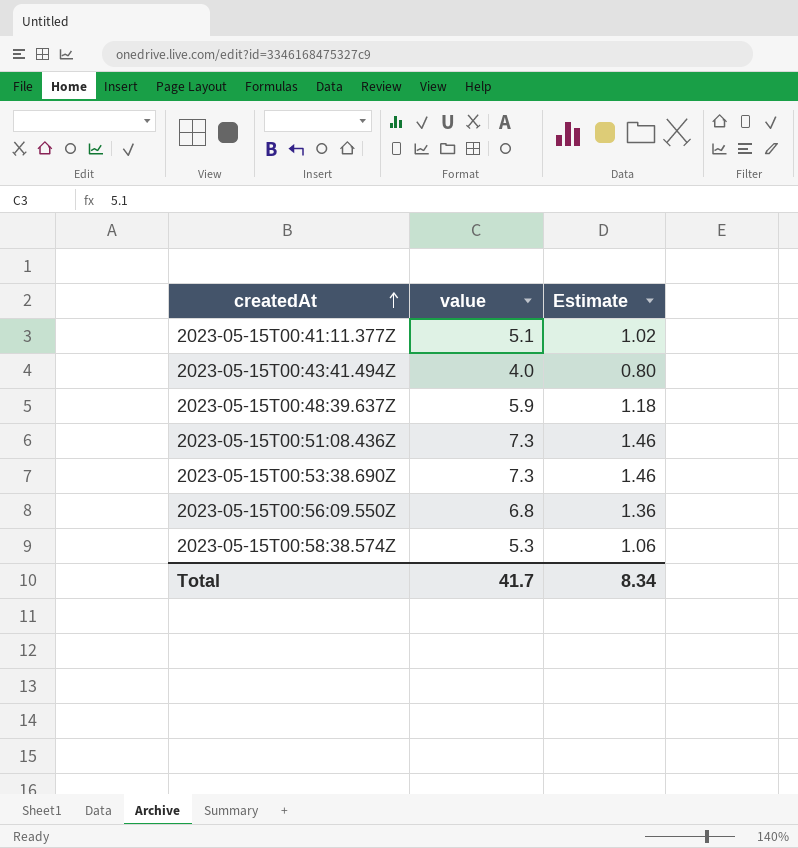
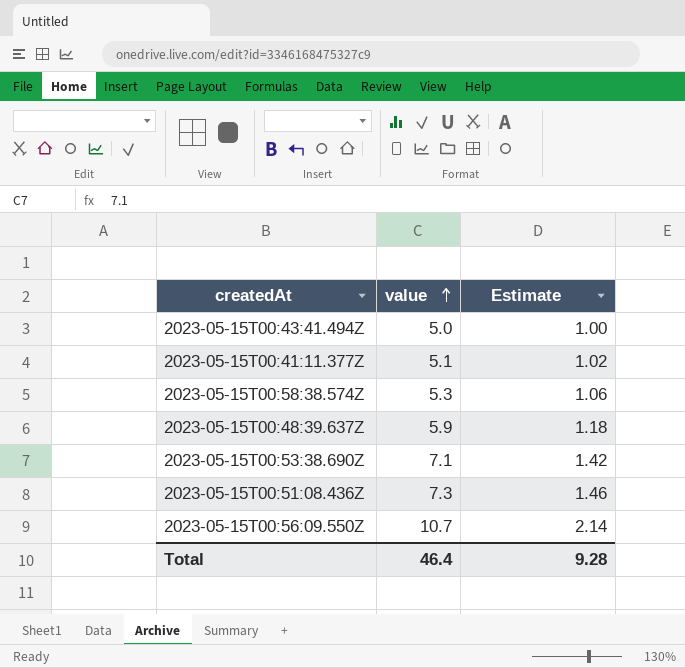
row order: createdAt ascending -> value ascending
2023-05-15T00:43:41.494Z | value: 4.0 -> 5.0
2023-05-15T00:43:41.494Z | Estimate: 0.80 -> 1.00
2023-05-15T00:53:38.690Z | value: 7.3 -> 7.1
2023-05-15T00:53:38.690Z | Estimate: 1.46 -> 1.42
2023-05-15T00:56:09.550Z | value: 6.8 -> 10.7
2023-05-15T00:56:09.550Z | Estimate: 1.36 -> 2.14
Total | value: 41.7 -> 46.4
Total | Estimate: 8.34 -> 9.28

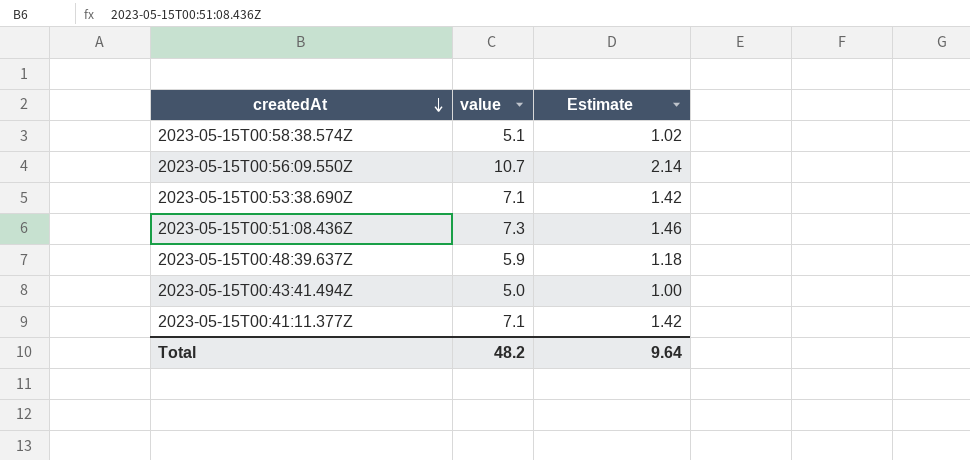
row order: value ascending -> createdAt descending
2023-05-15T00:58:38.574Z | value: 5.3 -> 5.1
2023-05-15T00:58:38.574Z | Estimate: 1.06 -> 1.02
2023-05-15T00:41:11.377Z | value: 5.1 -> 7.1
2023-05-15T00:41:11.377Z | Estimate: 1.02 -> 1.42
Total | value: 46.4 -> 48.2
Total | Estimate: 9.28 -> 9.64

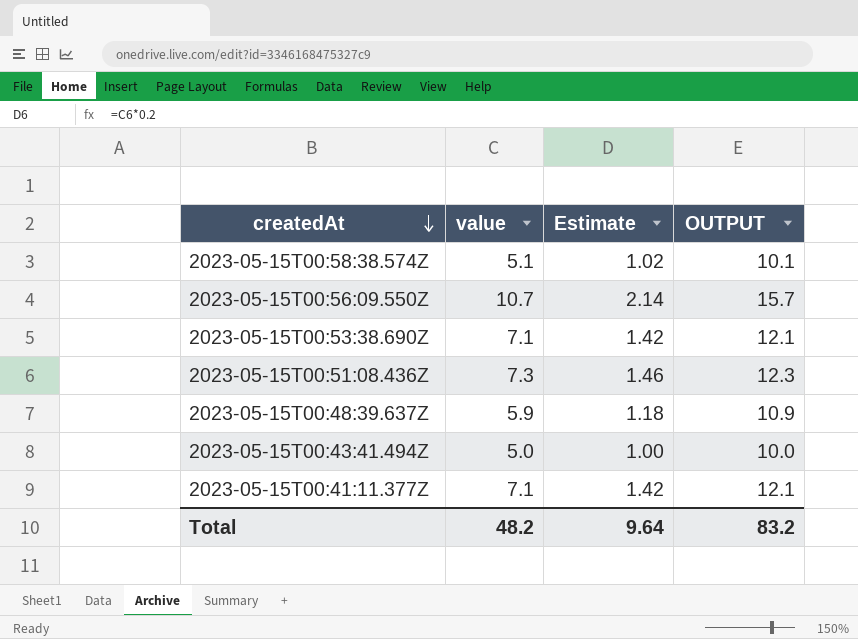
column OUTPUT | formula: none -> [value] + 5

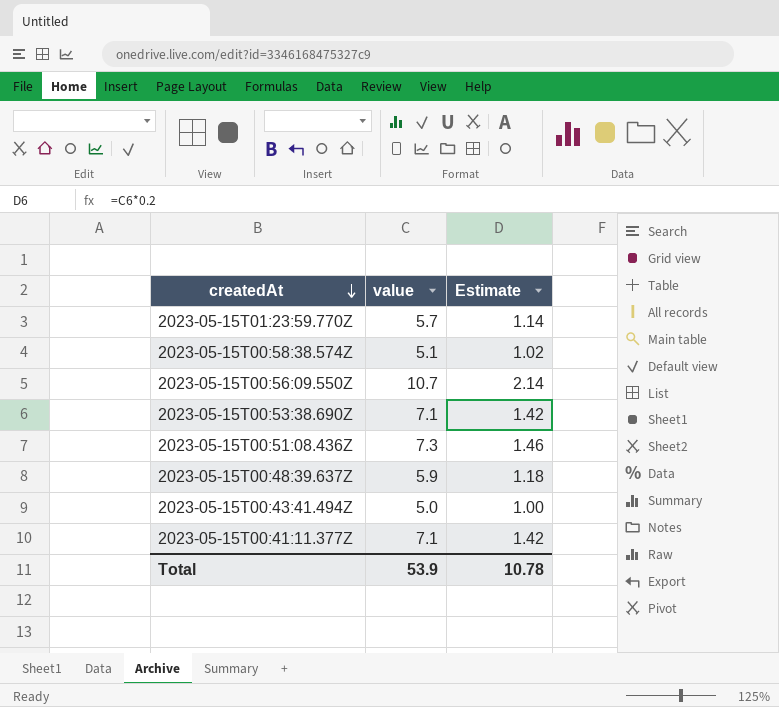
column OUTPUT | formula: [value] + 5 -> none
row 2023-05-15T01:23:59.770Z: none -> 5.7 | 1.14
Total | value: 48.2 -> 53.9
Total | Estimate: 9.64 -> 10.78

